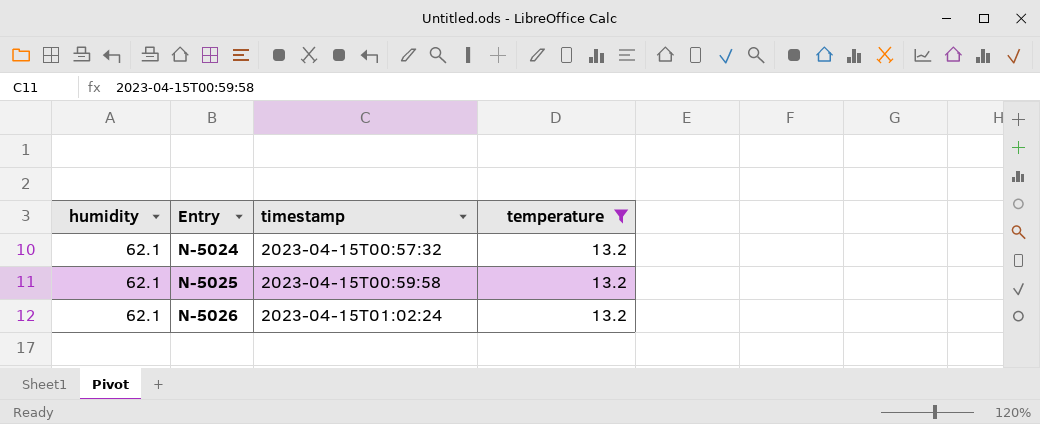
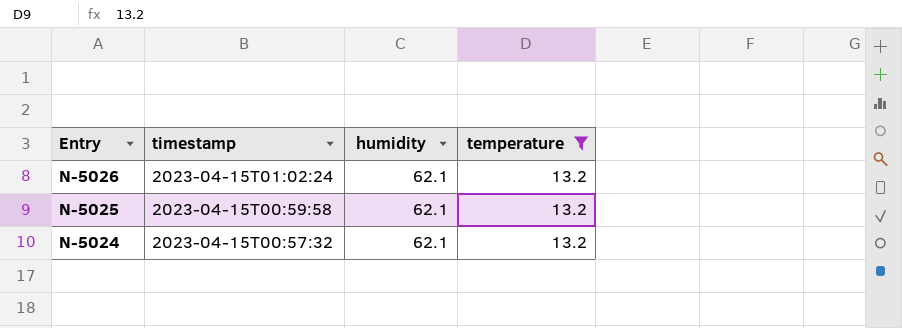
row order: Entry ascending -> Entry descending
column humidity | position: 1 -> 3

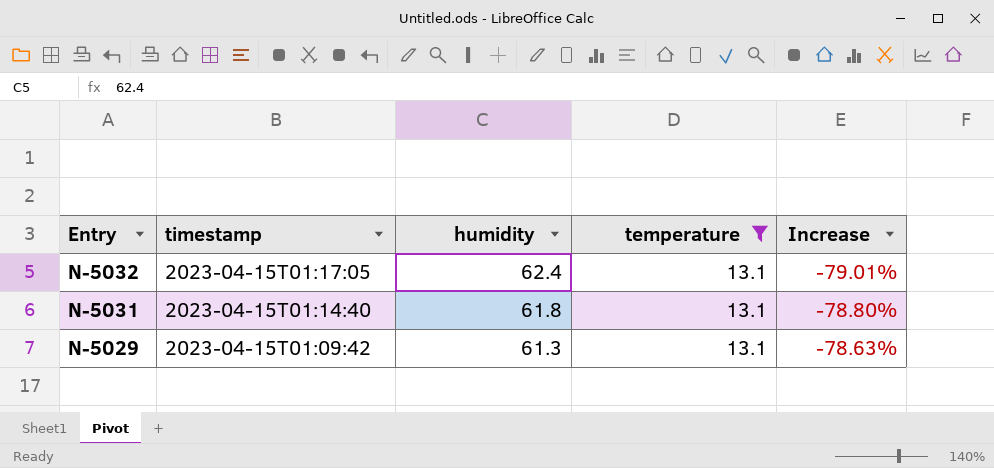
filter: temperature = 13.2 -> temperature = 13.1
column Increase | formula: none -> ([temperature] - [humidity]) / [humidity]

